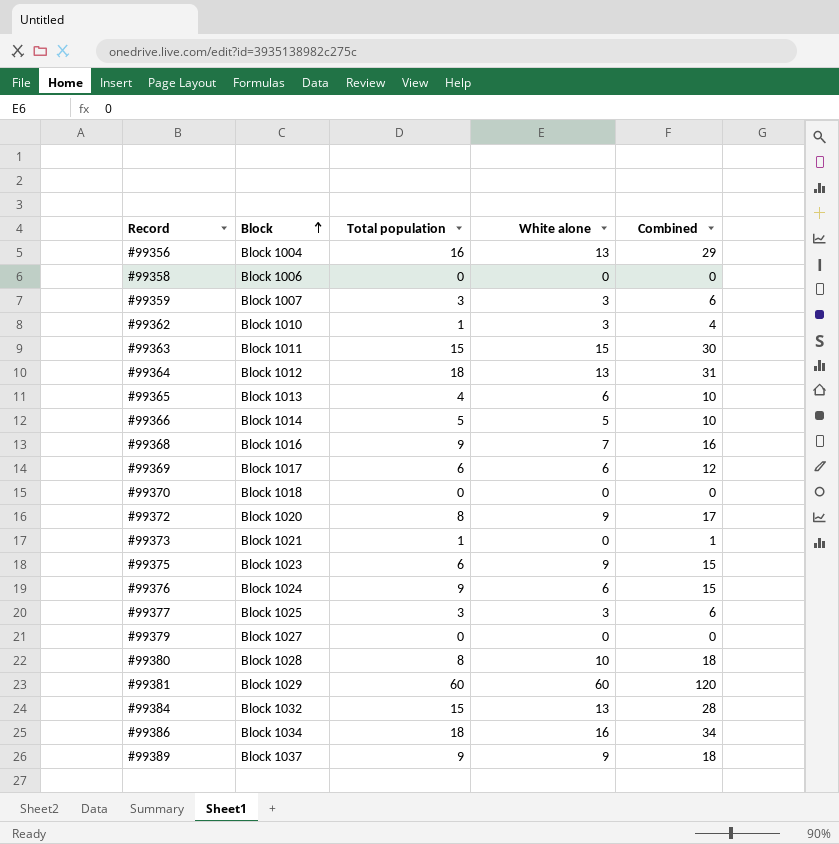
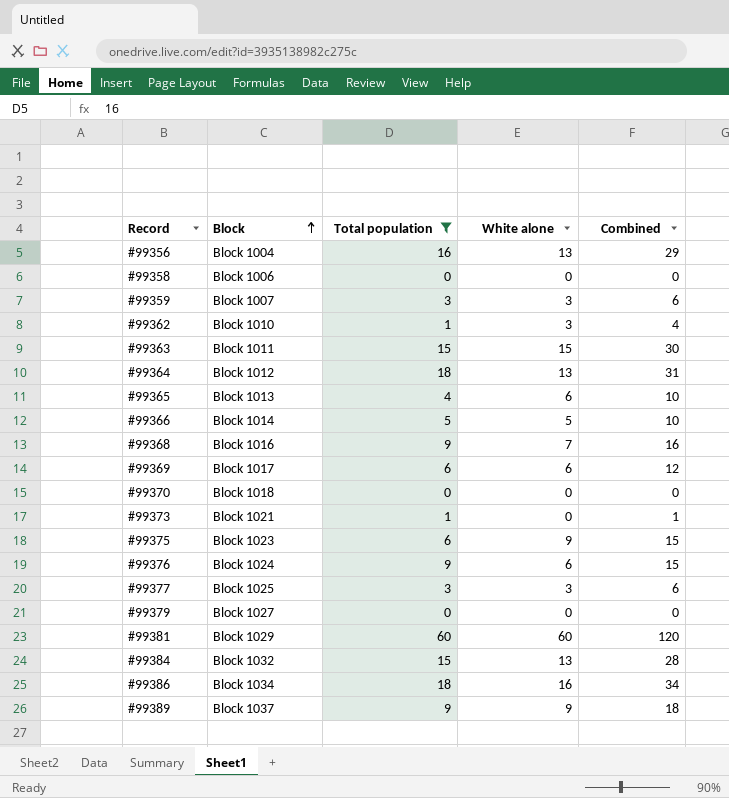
filter: none -> Total population != 8

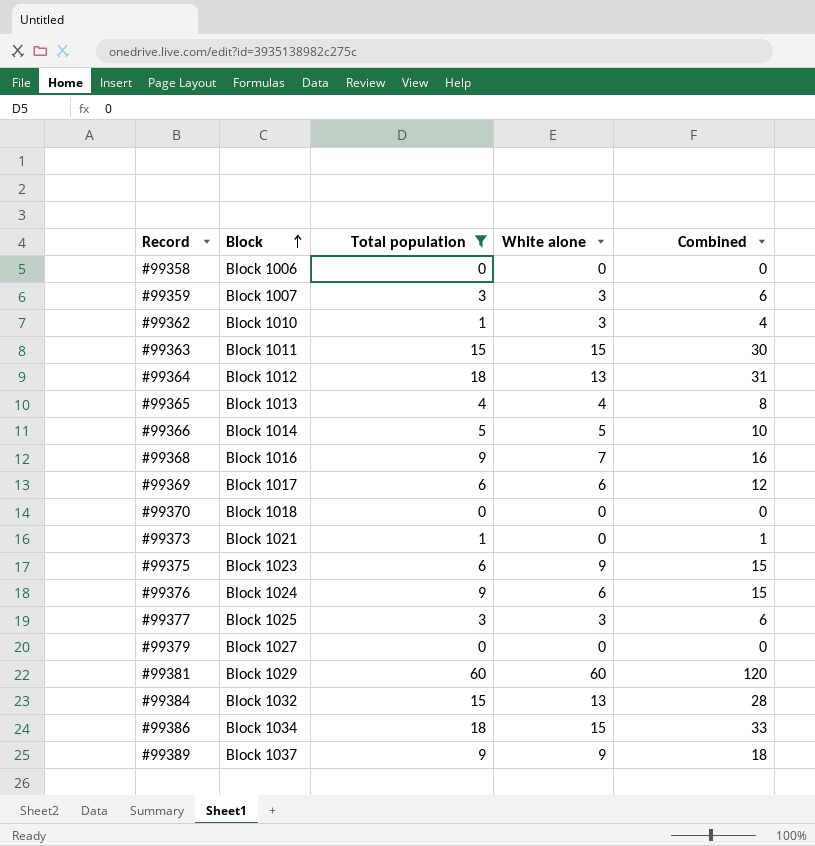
row #99356: Block 1004 | 16 | 13 | 29 -> none
#99365 | White alone: 6 -> 4
#99365 | Combined: 10 -> 8
#99386 | White alone: 16 -> 15
#99386 | Combined: 34 -> 33

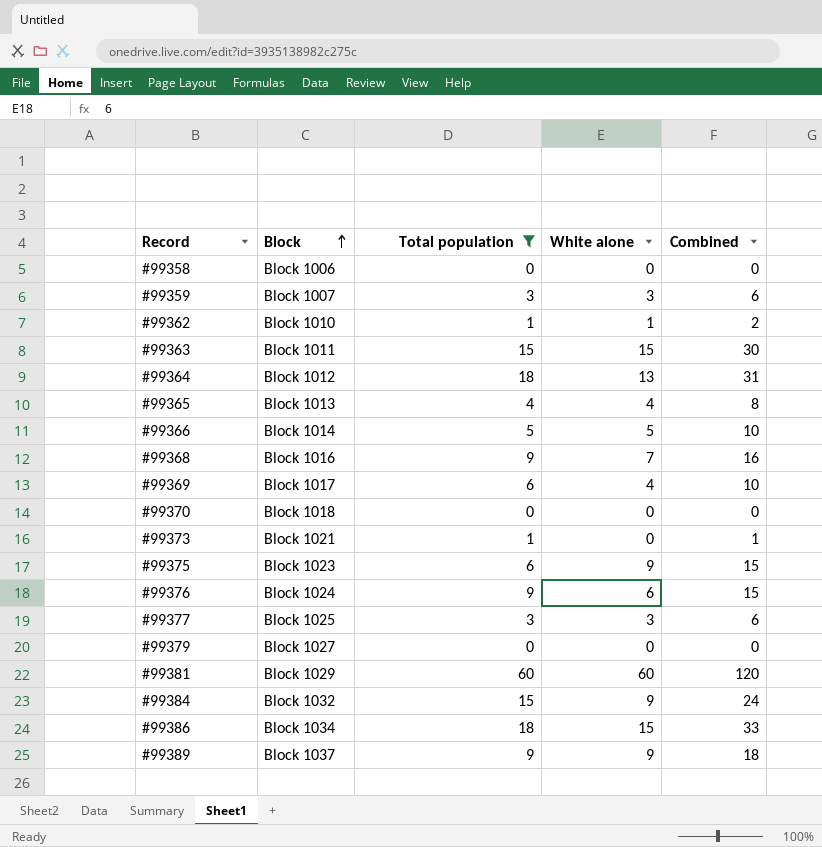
#99362 | White alone: 3 -> 1
#99362 | Combined: 4 -> 2
#99369 | White alone: 6 -> 4
#99369 | Combined: 12 -> 10
#99384 | White alone: 13 -> 9
#99384 | Combined: 28 -> 24

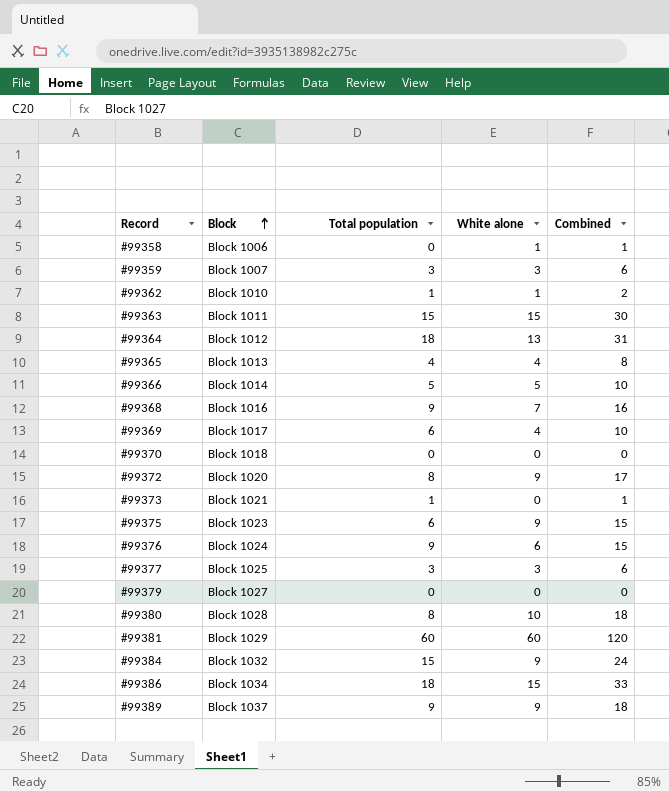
filter: Total population != 8 -> none
#99358 | White alone: 0 -> 1
#99358 | Combined: 0 -> 1

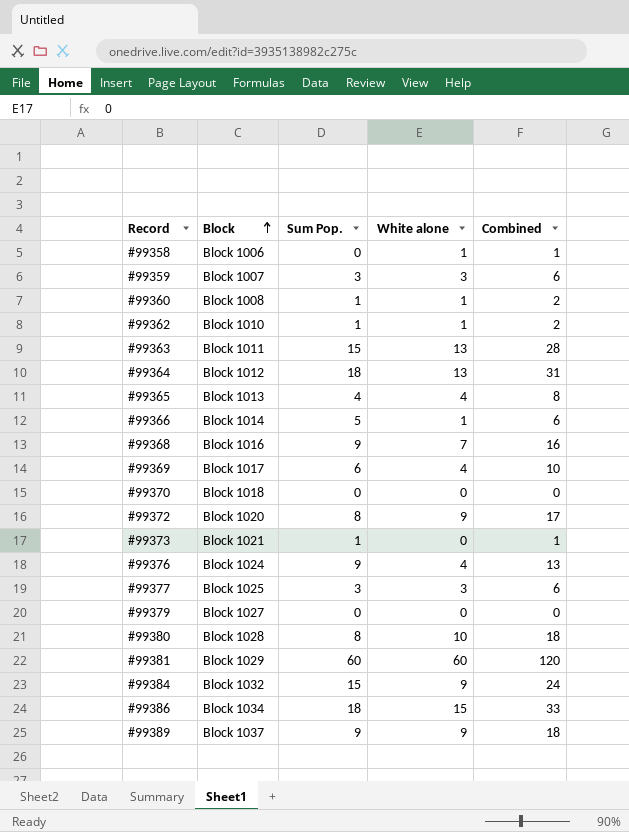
column name: Total population -> Sum Pop.
row #99375: Block 1023 | 6 | 9 | 15 -> none
row #99360: none -> Block 1008 | 1 | 1 | 2
#99363 | White alone: 15 -> 13
#99363 | Combined: 30 -> 28
#99366 | White alone: 5 -> 1
#99366 | Combined: 10 -> 6
#99376 | White alone: 6 -> 4
#99376 | Combined: 15 -> 13

